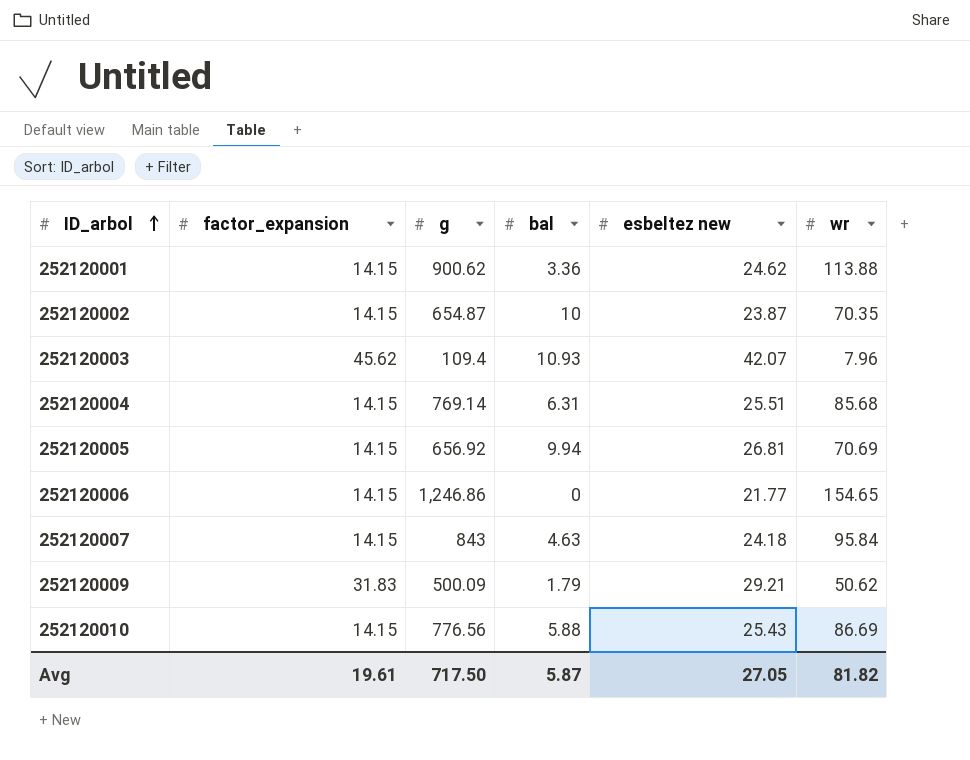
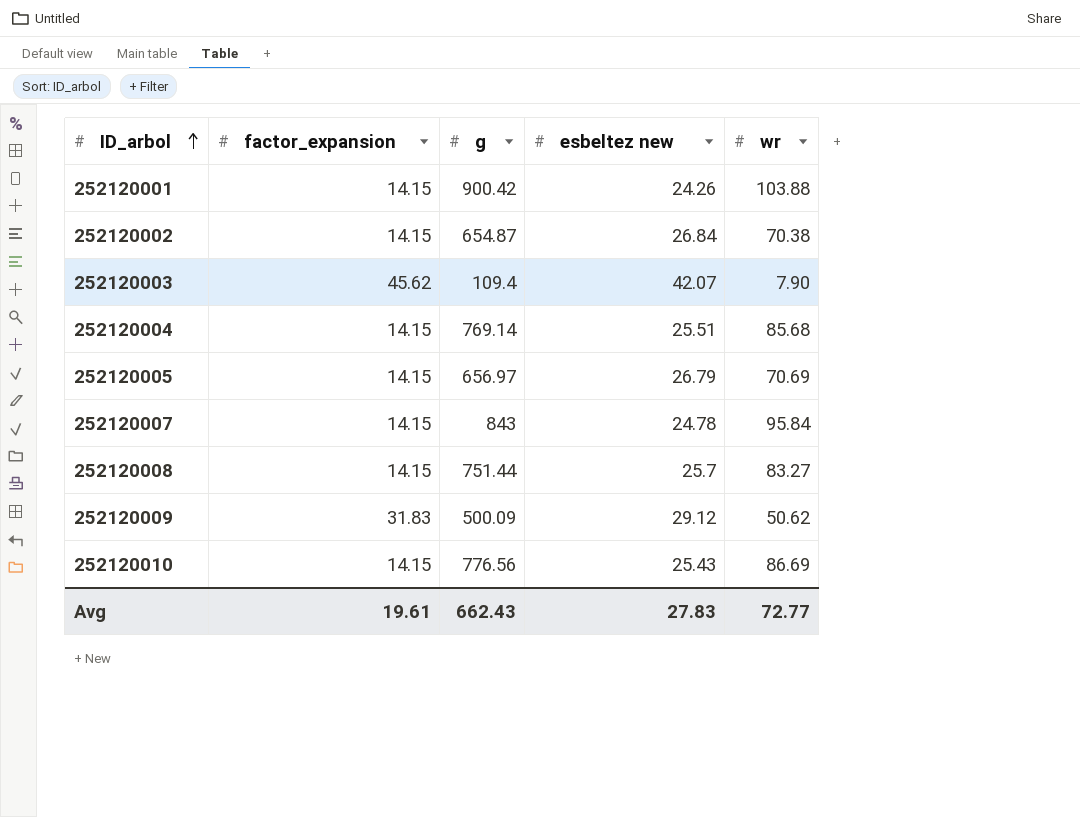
column bal | position: 4 -> none
row 252120006: 14.15 | 1,246.86 | 0 | 21.77 | 154.65 -> none
252120001 | g: 900.62 -> 900.42
252120001 | esbeltez new: 24.62 -> 24.26
252120001 | wr: 113.88 -> 103.88
252120002 | esbeltez new: 23.87 -> 26.84
252120002 | wr: 70.35 -> 70.38
252120003 | wr: 7.96 -> 7.90
252120005 | g: 656.92 -> 656.97
252120005 | esbeltez new: 26.81 -> 26.79
252120007 | esbeltez new: 24.18 -> 24.78
row 252120008: none -> 14.15 | 751.44 | 25.7 | 83.27
252120009 | esbeltez new: 29.21 -> 29.12
Avg | g: 717.50 -> 662.43
Avg | esbeltez new: 27.05 -> 27.83
Avg | wr: 81.82 -> 72.77

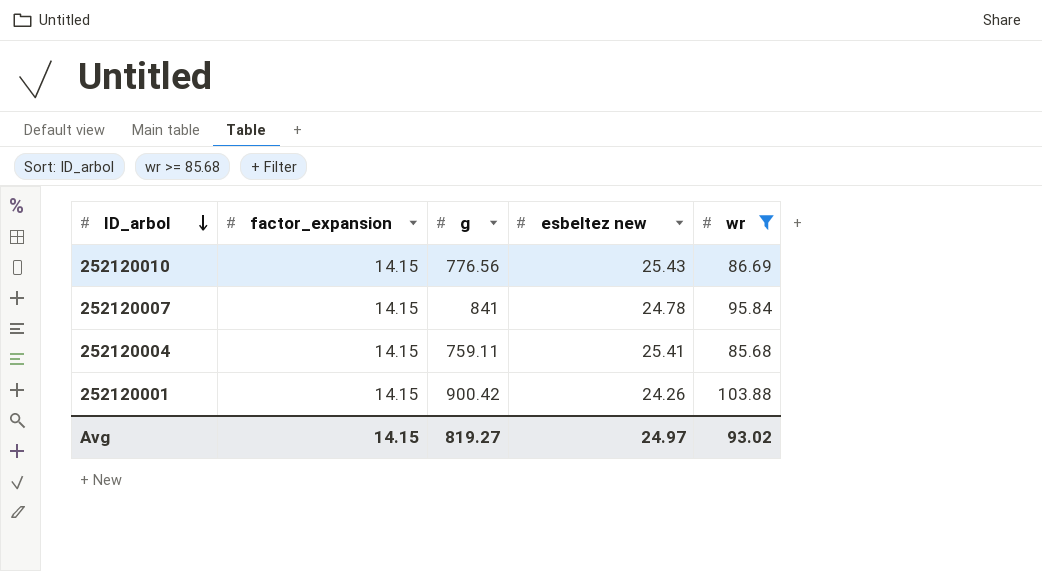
filter: none -> wr >= 85.68
row order: ID_arbol ascending -> ID_arbol descending
252120007 | g: 843 -> 841
252120004 | g: 769.14 -> 759.11
252120004 | esbeltez new: 25.51 -> 25.41
Avg | factor_expansion: 19.61 -> 14.15
Avg | g: 662.43 -> 819.27
Avg | esbeltez new: 27.83 -> 24.97
Avg | wr: 72.77 -> 93.02

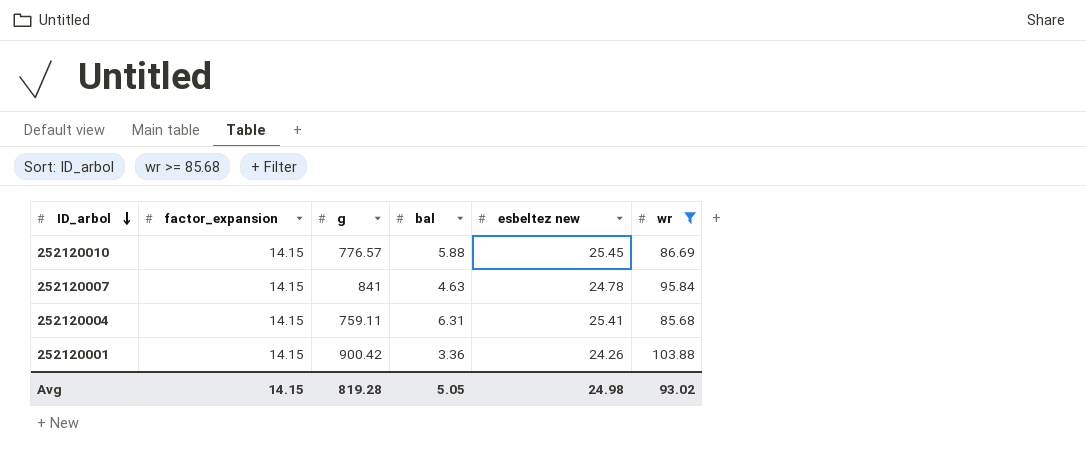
column bal | position: none -> 4
252120010 | g: 776.56 -> 776.57
252120010 | esbeltez new: 25.43 -> 25.45
Avg | g: 819.27 -> 819.28
Avg | esbeltez new: 24.97 -> 24.98

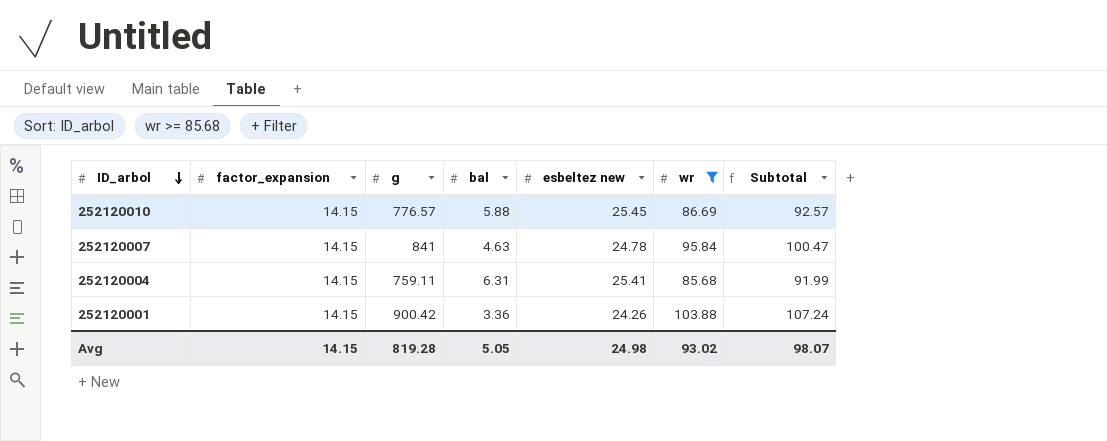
column Subtotal | formula: none -> [bal] + [wr]

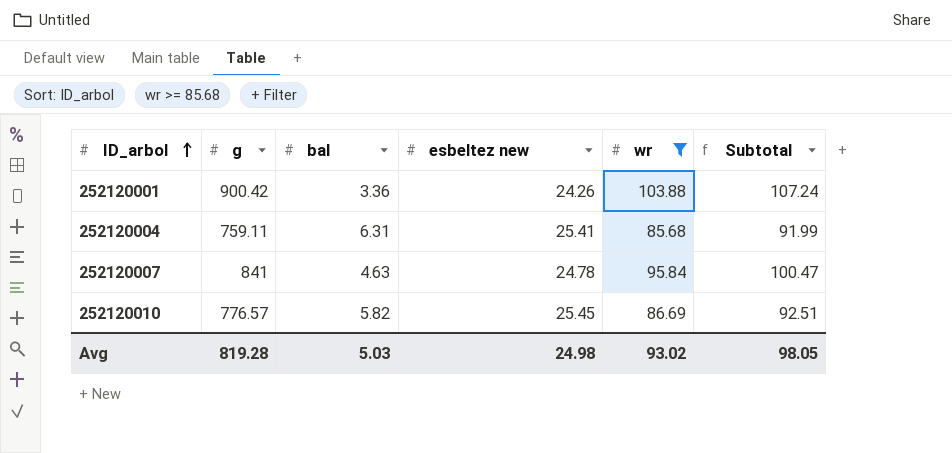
row order: ID_arbol descending -> ID_arbol ascending
column factor_expansion | position: 2 -> none
252120010 | bal: 5.88 -> 5.82
252120010 | Subtotal: 92.57 -> 92.51
Avg | bal: 5.05 -> 5.03
Avg | Subtotal: 98.07 -> 98.05

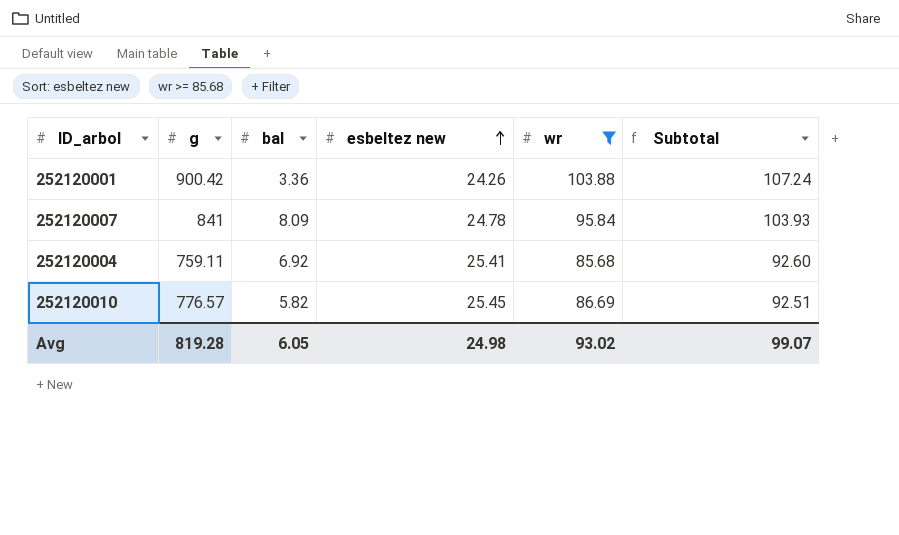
row order: ID_arbol ascending -> esbeltez new ascending
252120007 | bal: 4.63 -> 8.09
252120007 | Subtotal: 100.47 -> 103.93
252120004 | bal: 6.31 -> 6.92
252120004 | Subtotal: 91.99 -> 92.60
Avg | bal: 5.03 -> 6.05
Avg | Subtotal: 98.05 -> 99.07

